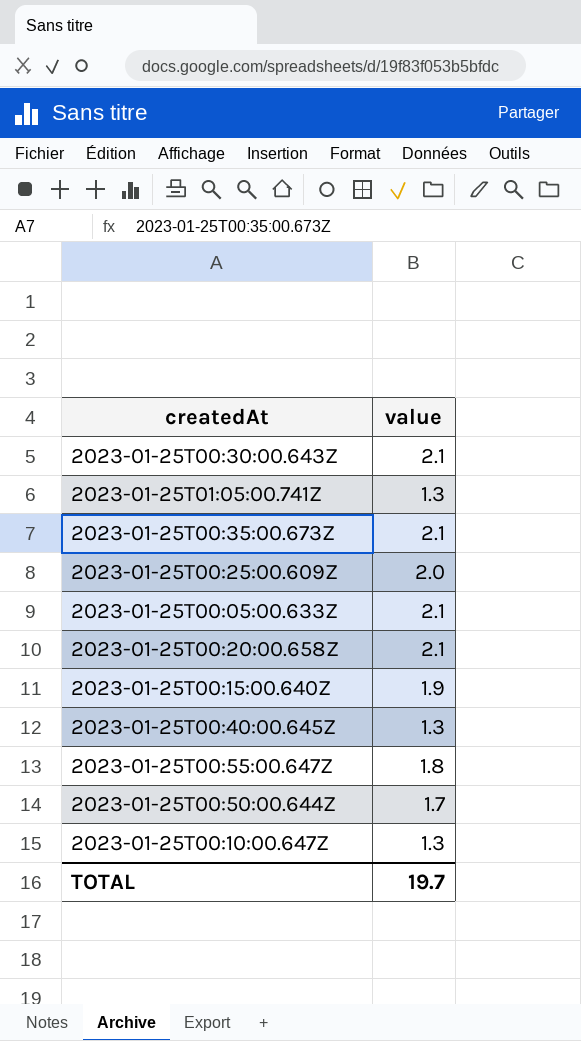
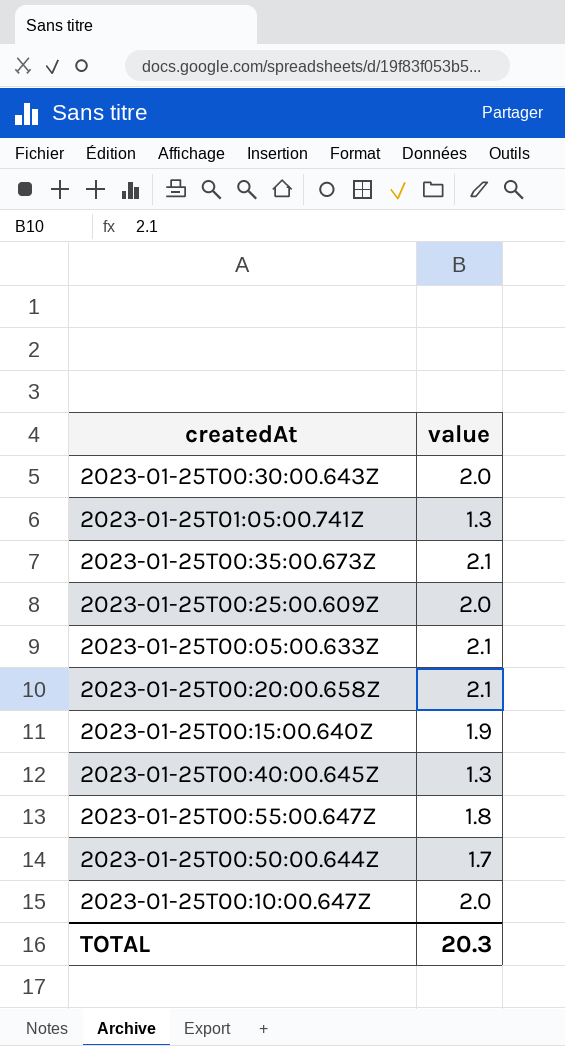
2023-01-25T00:30:00.643Z | value: 2.1 -> 2.0
2023-01-25T00:10:00.647Z | value: 1.3 -> 2.0
TOTAL | value: 19.7 -> 20.3

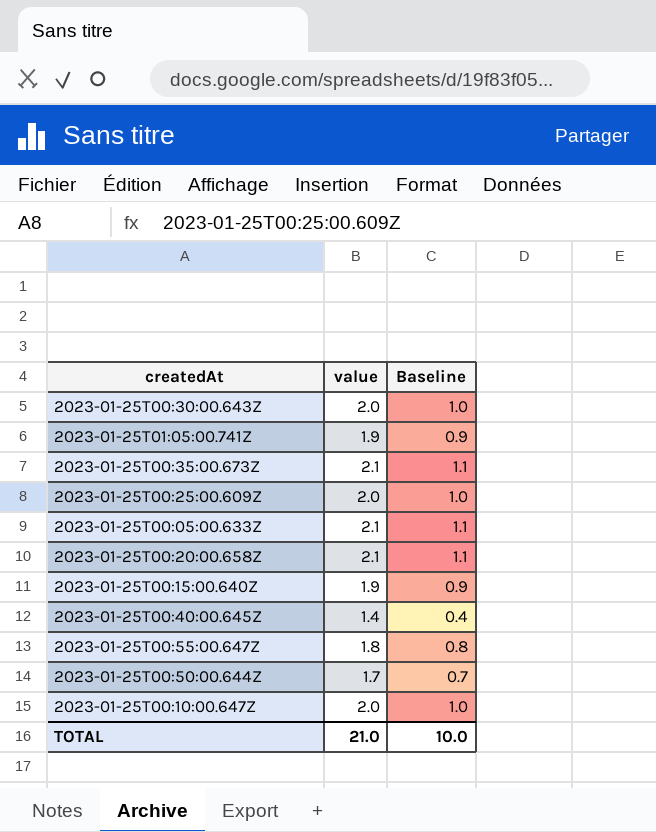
column Baseline | formula: none -> [value] - 1
2023-01-25T01:05:00.741Z | value: 1.3 -> 1.9
2023-01-25T00:40:00.645Z | value: 1.3 -> 1.4
TOTAL | value: 20.3 -> 21.0

